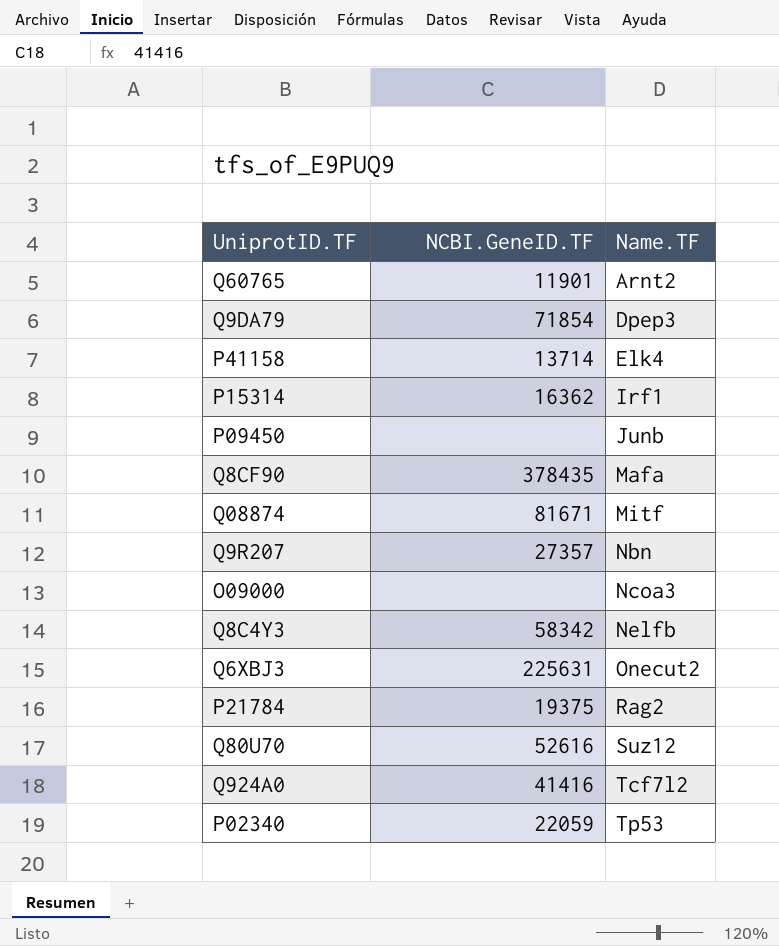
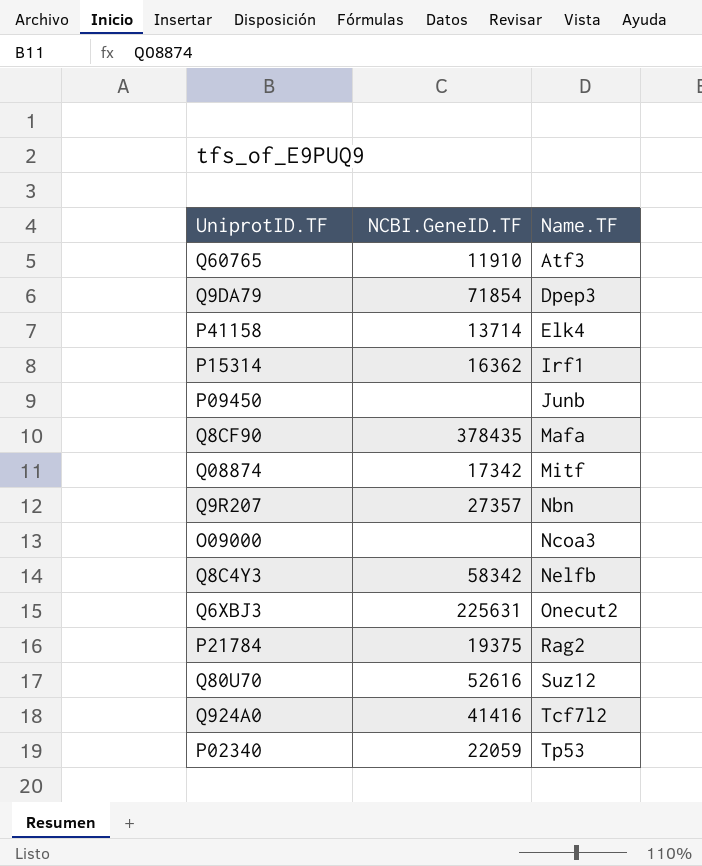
Q60765 | NCBI.GeneID.TF: 11901 -> 11910
Q60765 | Name.TF: Arnt2 -> Atf3
Q08874 | NCBI.GeneID.TF: 81671 -> 17342

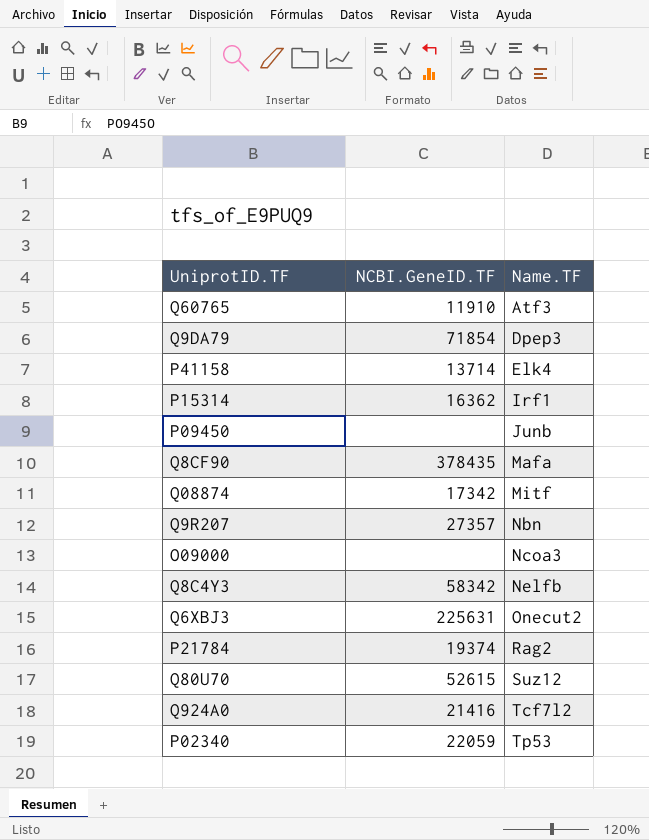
P21784 | NCBI.GeneID.TF: 19375 -> 19374
Q80U70 | NCBI.GeneID.TF: 52616 -> 52615
Q924A0 | NCBI.GeneID.TF: 41416 -> 21416

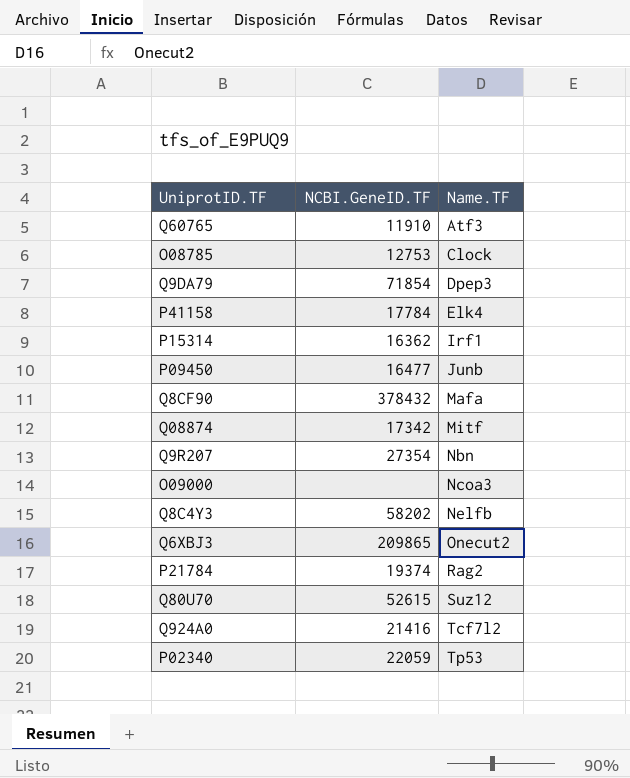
row O08785: none -> 12753 | Clock
P41158 | NCBI.GeneID.TF: 13714 -> 17784
P09450 | NCBI.GeneID.TF: none -> 16477
Q8CF90 | NCBI.GeneID.TF: 378435 -> 378432
Q9R207 | NCBI.GeneID.TF: 27357 -> 27354
Q8C4Y3 | NCBI.GeneID.TF: 58342 -> 58202
Q6XBJ3 | NCBI.GeneID.TF: 225631 -> 209865

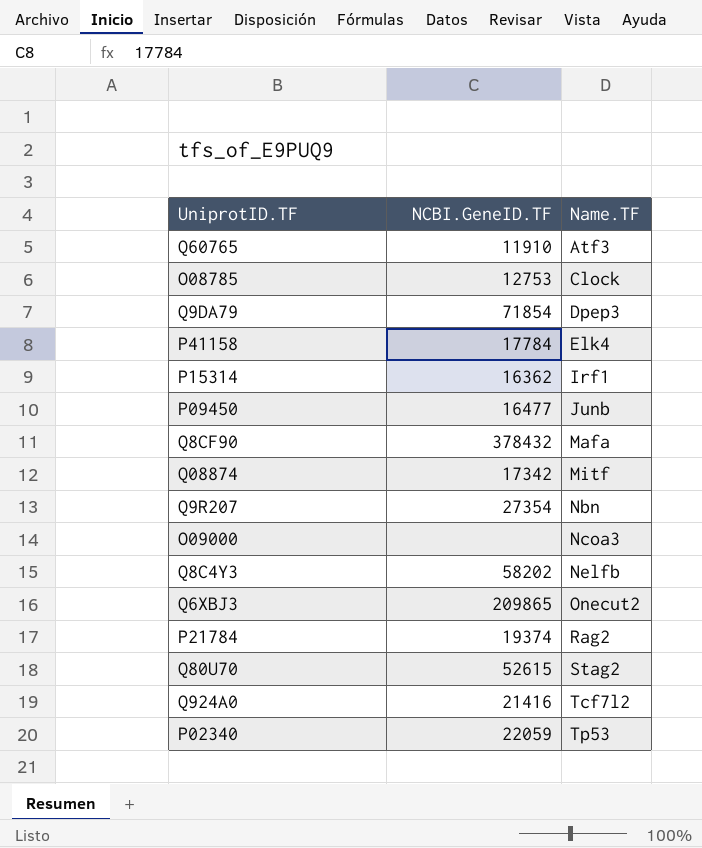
Q80U70 | Name.TF: Suz12 -> Stag2

